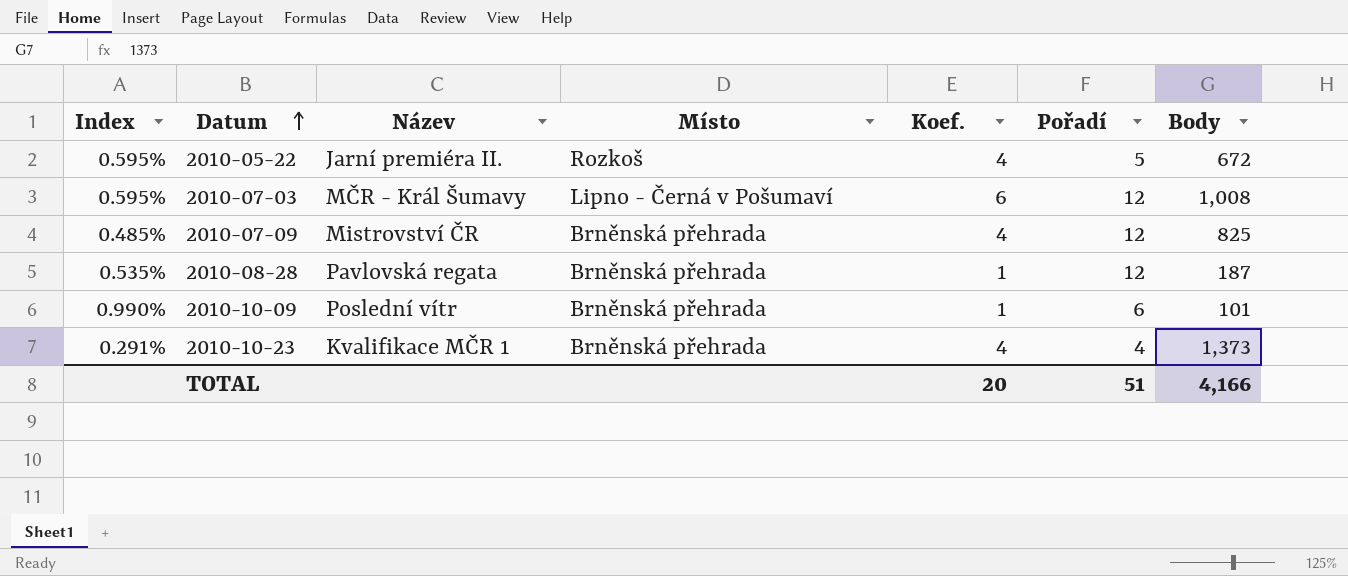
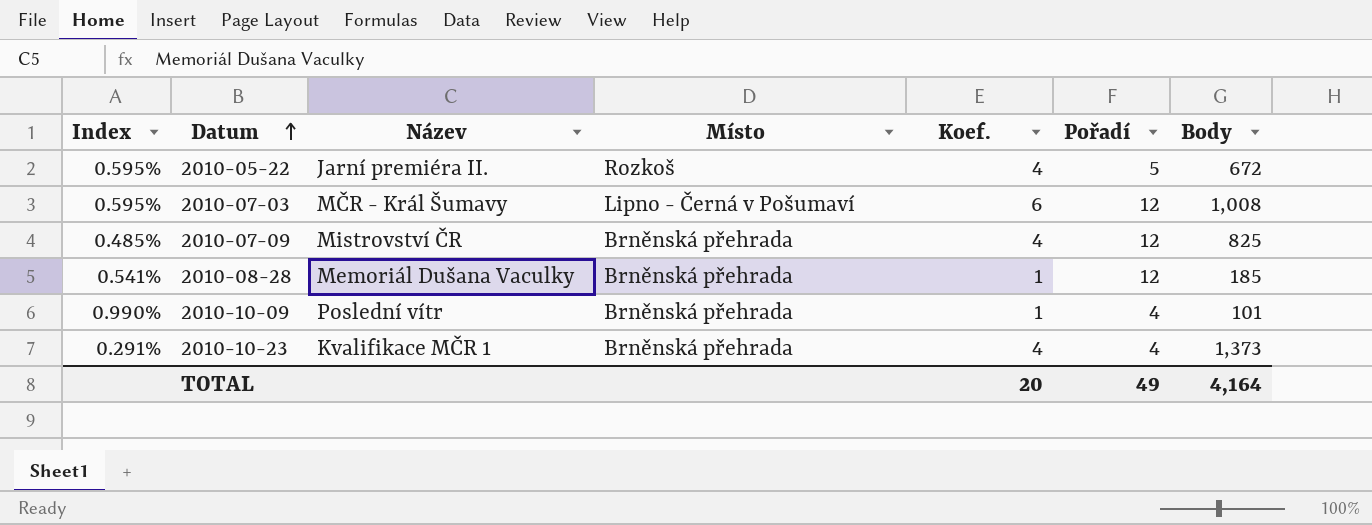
2010-08-28 | Index: 0.535% -> 0.541%
2010-08-28 | Název: Pavlovská regata -> Memoriál Dušana Vaculky
2010-08-28 | Body: 187 -> 185
2010-10-09 | Pořadí: 6 -> 4
TOTAL | Pořadí: 51 -> 49
TOTAL | Body: 4,166 -> 4,164

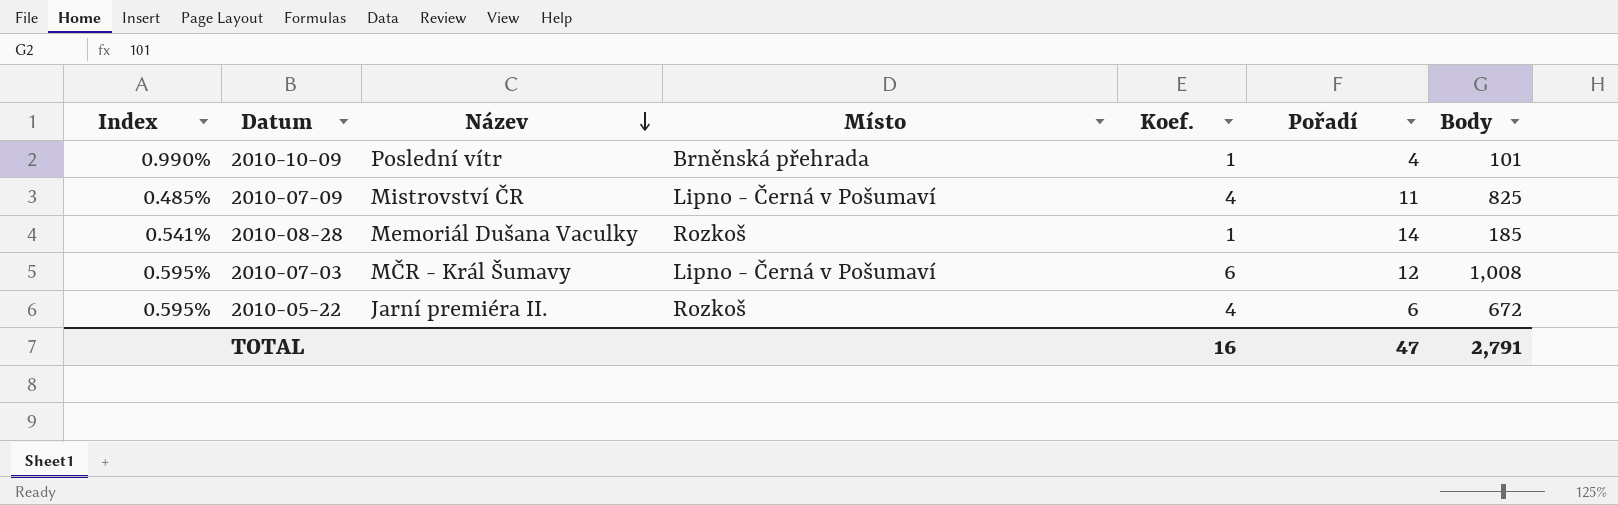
row order: Datum ascending -> Název descending
row 2010-10-23: 0.291% | Kvalifikace MČR 1 | Brněnská přehrada | 4 | 4 | 1,373 -> none
2010-07-09 | Místo: Brněnská přehrada -> Lipno - Černá v Pošumaví
2010-07-09 | Pořadí: 12 -> 11
2010-08-28 | Místo: Brněnská přehrada -> Rozkoš
2010-08-28 | Pořadí: 12 -> 14
2010-05-22 | Pořadí: 5 -> 6
TOTAL | Koef.: 20 -> 16
TOTAL | Pořadí: 49 -> 47
TOTAL | Body: 4,164 -> 2,791

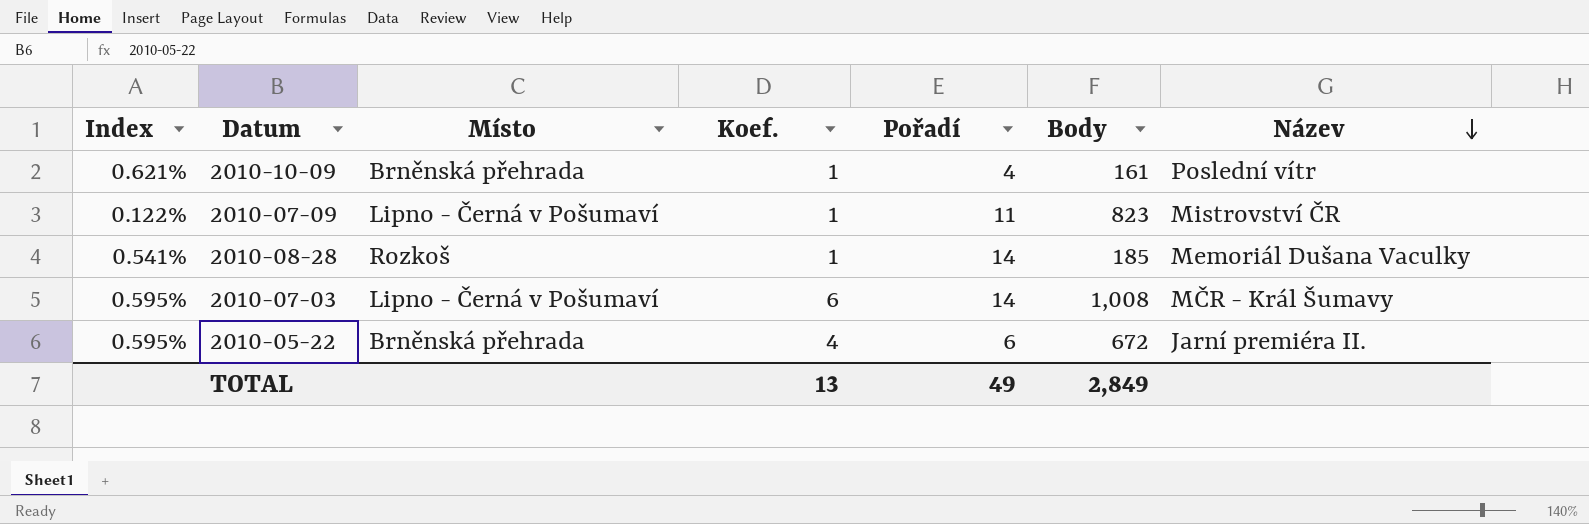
column Název | position: 3 -> 7
2010-10-09 | Index: 0.990% -> 0.621%
2010-10-09 | Body: 101 -> 161
2010-07-09 | Index: 0.485% -> 0.122%
2010-07-09 | Koef.: 4 -> 1
2010-07-09 | Body: 825 -> 823
2010-07-03 | Pořadí: 12 -> 14
2010-05-22 | Místo: Rozkoš -> Brněnská přehrada
TOTAL | Koef.: 16 -> 13
TOTAL | Pořadí: 47 -> 49
TOTAL | Body: 2,791 -> 2,849

